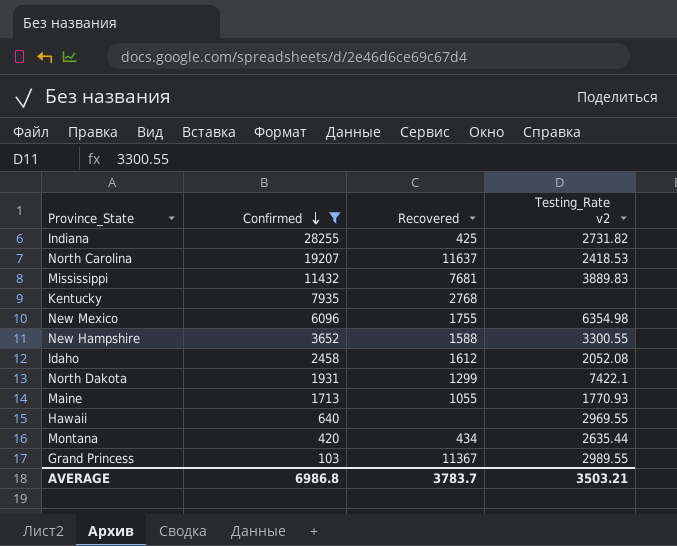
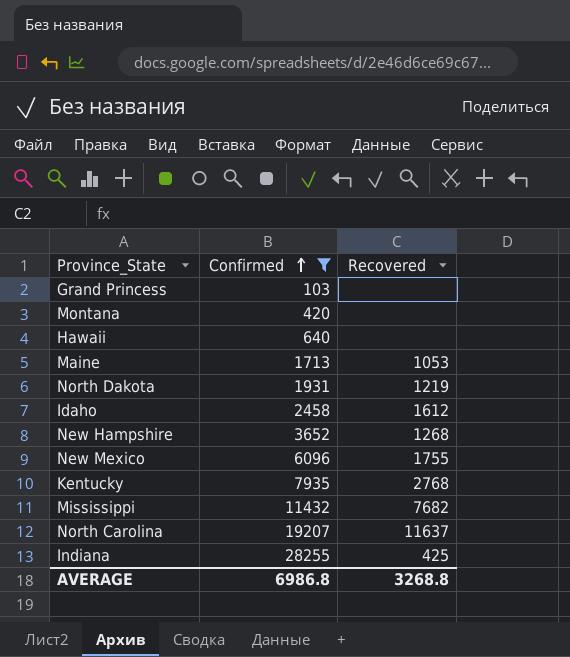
row order: Confirmed descending -> Confirmed ascending
column Testing_Rate v2 | position: 4 -> none
Grand Princess | Recovered: 11367 -> none
Montana | Recovered: 434 -> none
Maine | Recovered: 1055 -> 1053
North Dakota | Recovered: 1299 -> 1219
New Hampshire | Recovered: 1588 -> 1268
Mississippi | Recovered: 7681 -> 7682
AVERAGE | Recovered: 3783.7 -> 3268.8

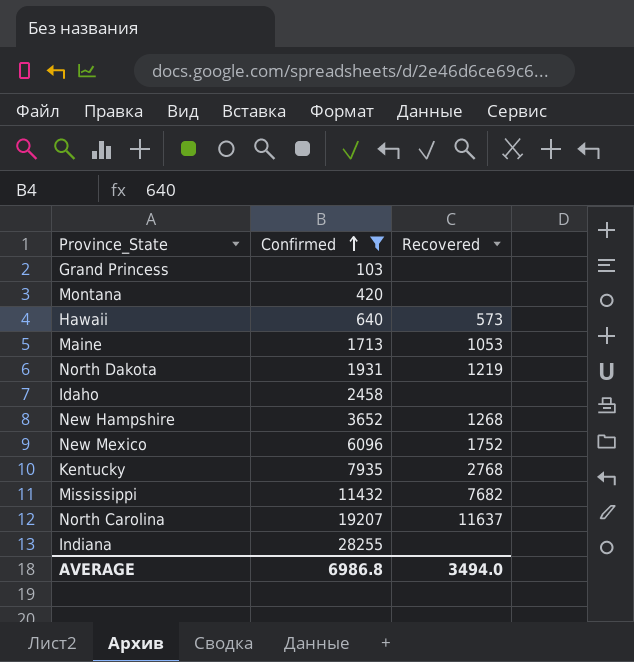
Hawaii | Recovered: none -> 573
Idaho | Recovered: 1612 -> none
New Mexico | Recovered: 1755 -> 1752
Indiana | Recovered: 425 -> none
AVERAGE | Recovered: 3268.8 -> 3494.0

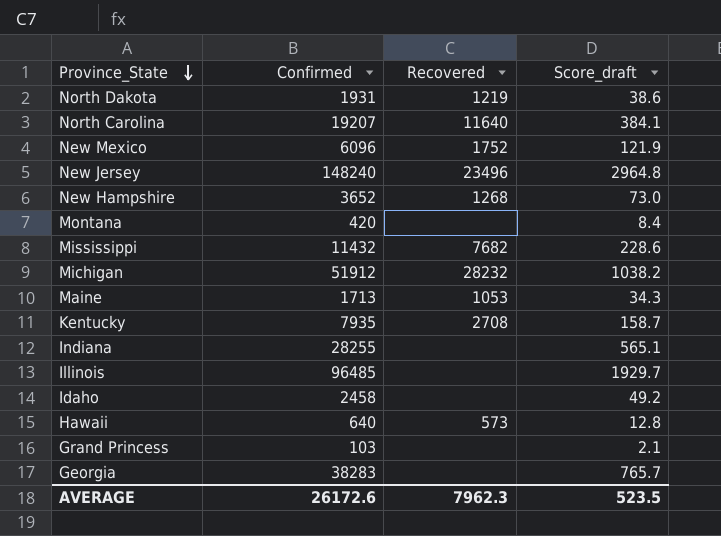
filter: Confirmed <= 28255 -> none
row order: Confirmed ascending -> Province_State descending
column Score_draft | formula: none -> [Confirmed] * 0.02
North Carolina | Recovered: 11637 -> 11640
Kentucky | Recovered: 2768 -> 2708
AVERAGE | Confirmed: 6986.8 -> 26172.6
AVERAGE | Recovered: 3494.0 -> 7962.3

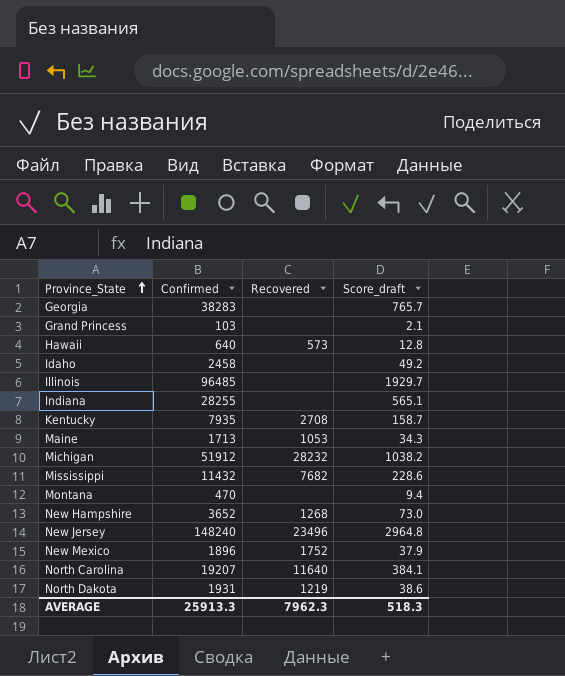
row order: Province_State descending -> Province_State ascending
Montana | Confirmed: 420 -> 470
Montana | Score_draft: 8.4 -> 9.4
New Mexico | Confirmed: 6096 -> 1896
New Mexico | Score_draft: 121.9 -> 37.9
AVERAGE | Confirmed: 26172.6 -> 25913.3
AVERAGE | Score_draft: 523.5 -> 518.3

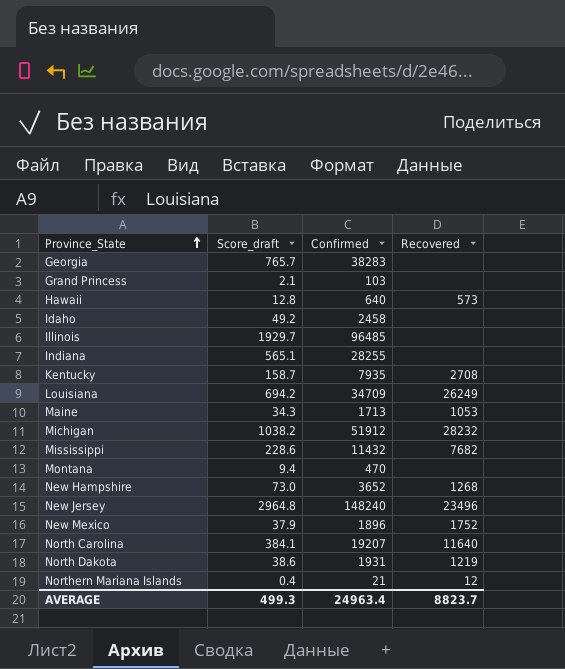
column Score_draft | position: 4 -> 2
row Louisiana: none -> 694.2 | 34709 | 26249
row Northern Mariana Islands: none -> 0.4 | 21 | 12
AVERAGE | Score_draft: 518.3 -> 499.3
AVERAGE | Confirmed: 25913.3 -> 24963.4
AVERAGE | Recovered: 7962.3 -> 8823.7

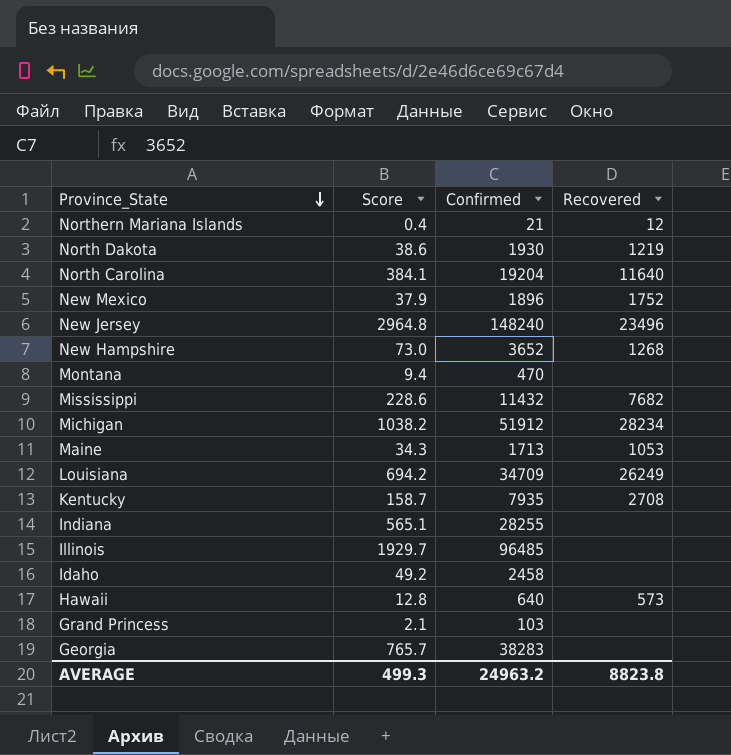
row order: Province_State ascending -> Province_State descending
column name: Score_draft -> Score
North Dakota | Confirmed: 1931 -> 1930
North Carolina | Confirmed: 19207 -> 19204
Michigan | Recovered: 28232 -> 28234
AVERAGE | Confirmed: 24963.4 -> 24963.2
AVERAGE | Recovered: 8823.7 -> 8823.8

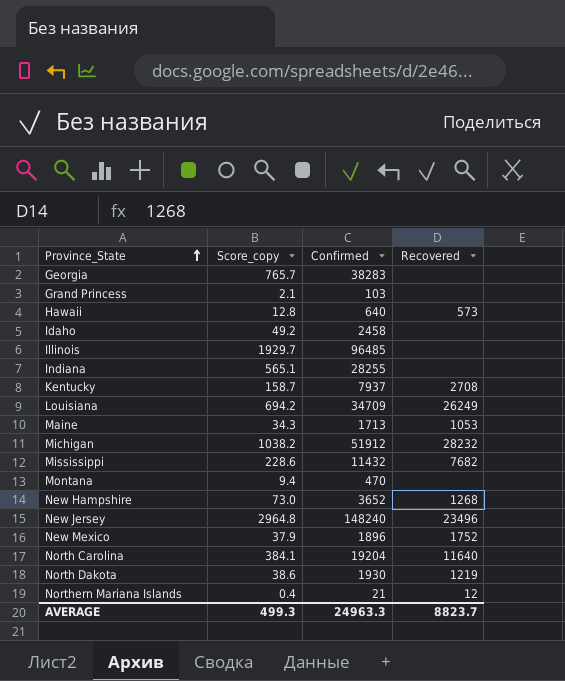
row order: Province_State descending -> Province_State ascending
column name: Score -> Score_copy
Kentucky | Confirmed: 7935 -> 7937
Michigan | Recovered: 28234 -> 28232
AVERAGE | Confirmed: 24963.2 -> 24963.3
AVERAGE | Recovered: 8823.8 -> 8823.7

